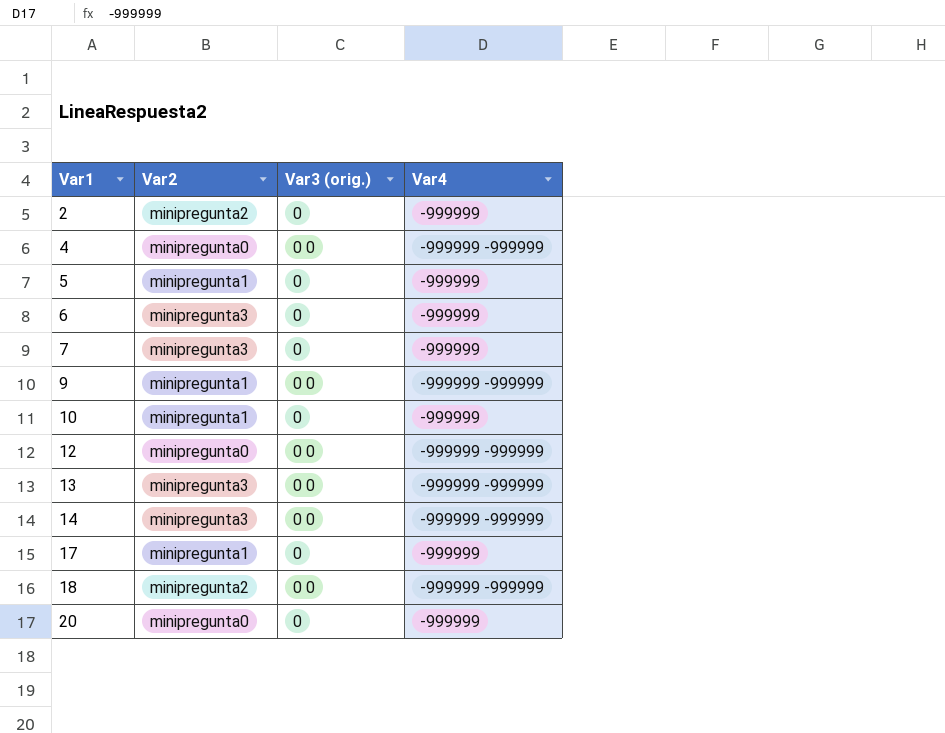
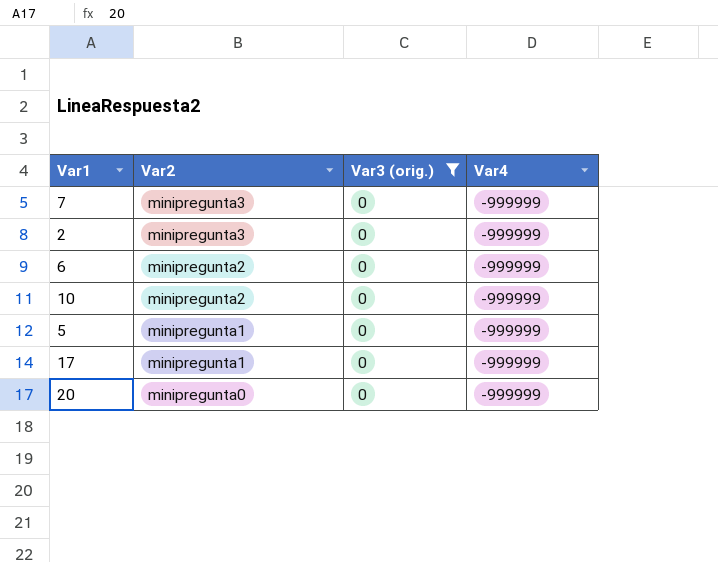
filter: none -> Var3 (orig.) = 0
row order: Var1 ascending -> Var2 descending
2 | Var2: minipregunta2 -> minipregunta3
6 | Var2: minipregunta3 -> minipregunta2
10 | Var2: minipregunta1 -> minipregunta2

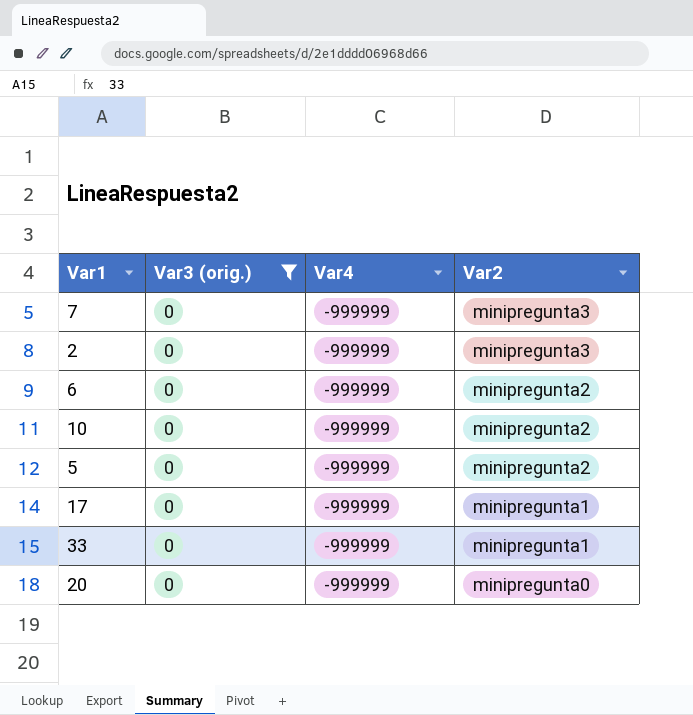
column Var2 | position: 2 -> 4
5 | Var2: minipregunta1 -> minipregunta2
row 33: none -> 0 | -999999 | minipregunta1

